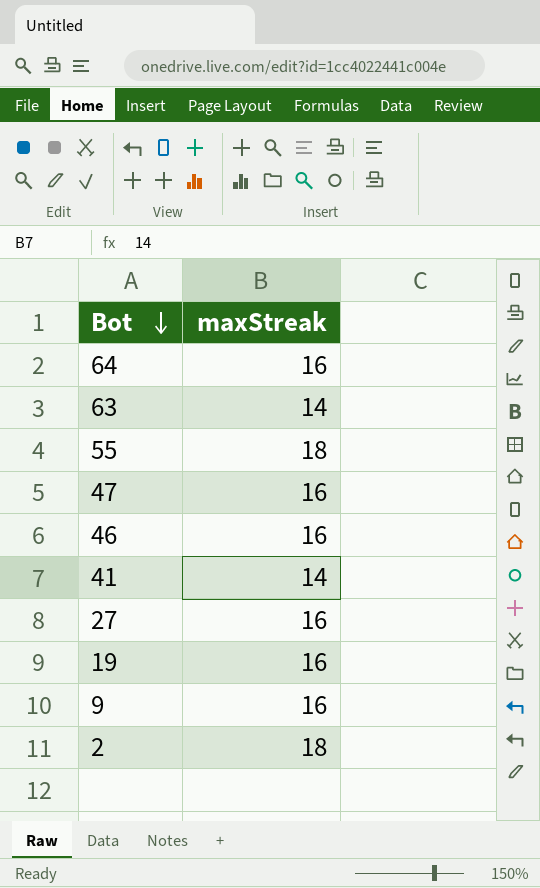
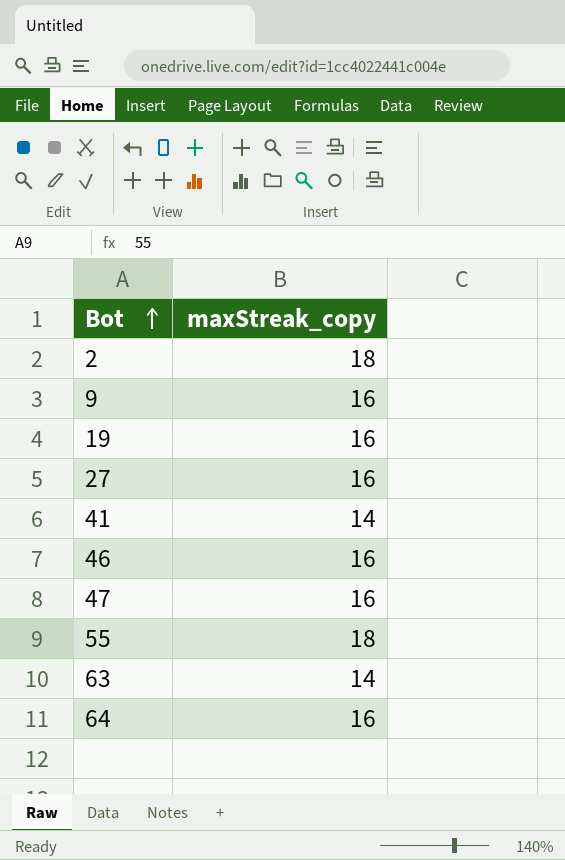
row order: Bot descending -> Bot ascending
column name: maxStreak -> maxStreak_copy

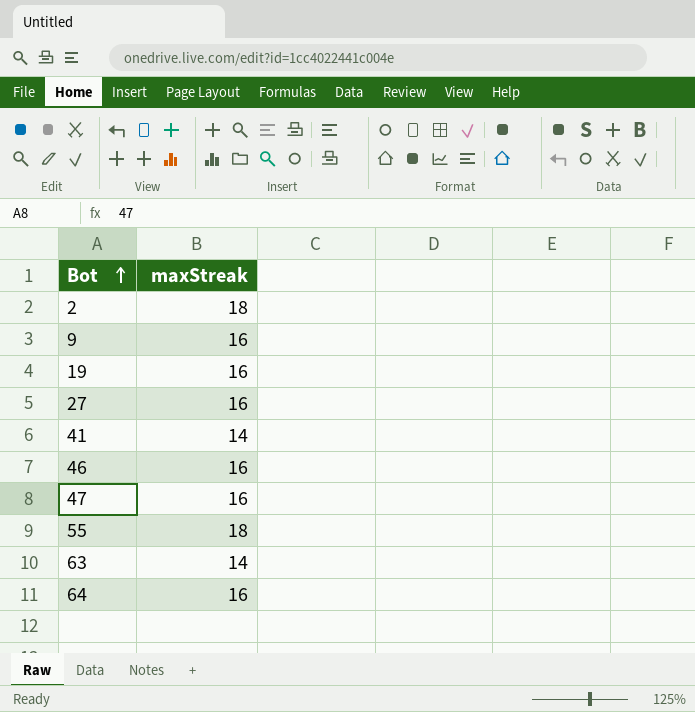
column name: maxStreak_copy -> maxStreak

